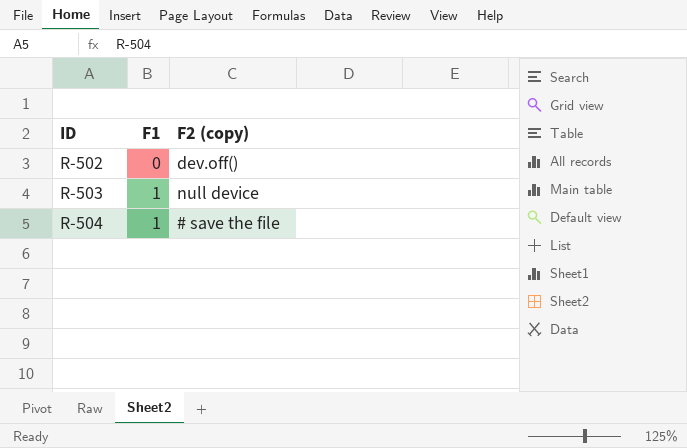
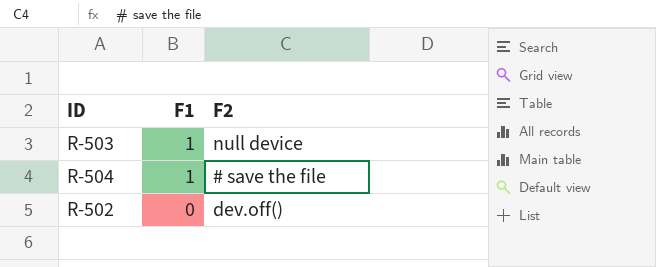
row order: ID ascending -> F1 descending
column name: F2 (copy) -> F2

